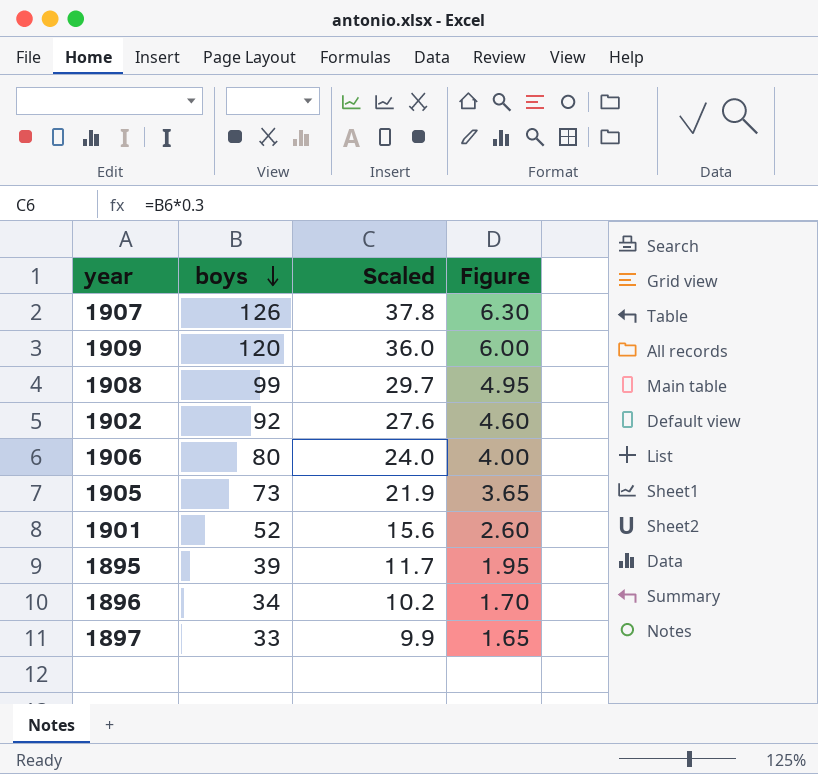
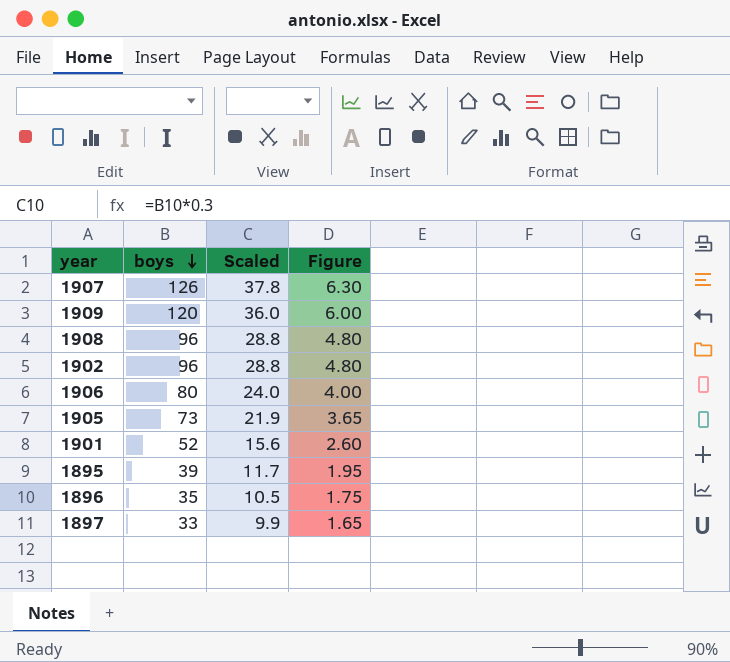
1908 | boys: 99 -> 96
1908 | Scaled: 29.7 -> 28.8
1908 | Figure: 4.95 -> 4.80
1902 | boys: 92 -> 96
1902 | Scaled: 27.6 -> 28.8
1902 | Figure: 4.60 -> 4.80
1896 | boys: 34 -> 35
1896 | Scaled: 10.2 -> 10.5
1896 | Figure: 1.70 -> 1.75

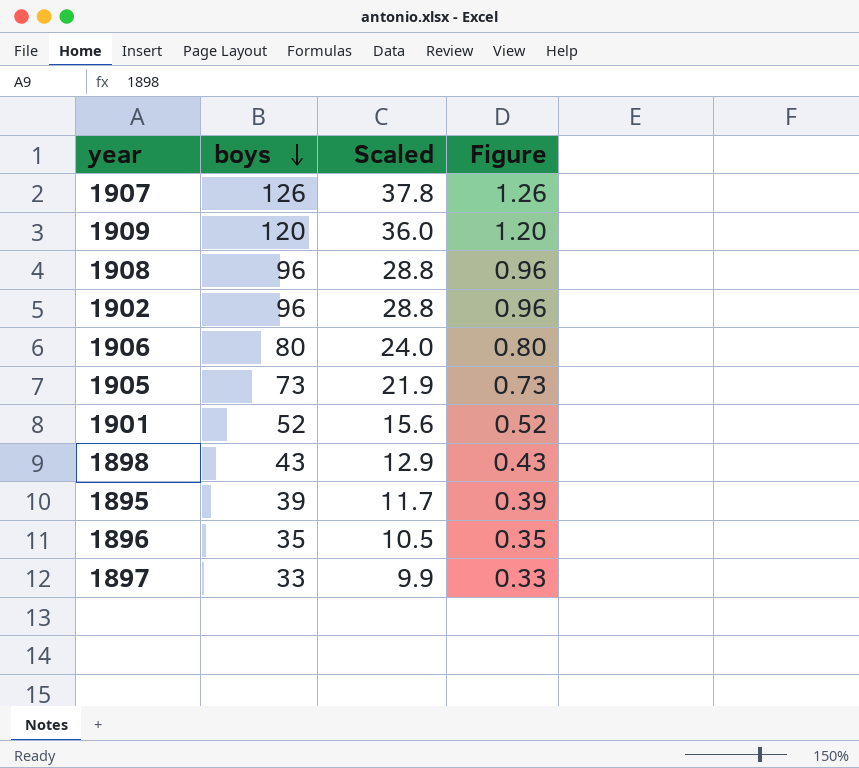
column Figure | formula: [boys] * 0.05 -> [boys] * 0.01
row 1898: none -> 43 | 12.9 | 0.43

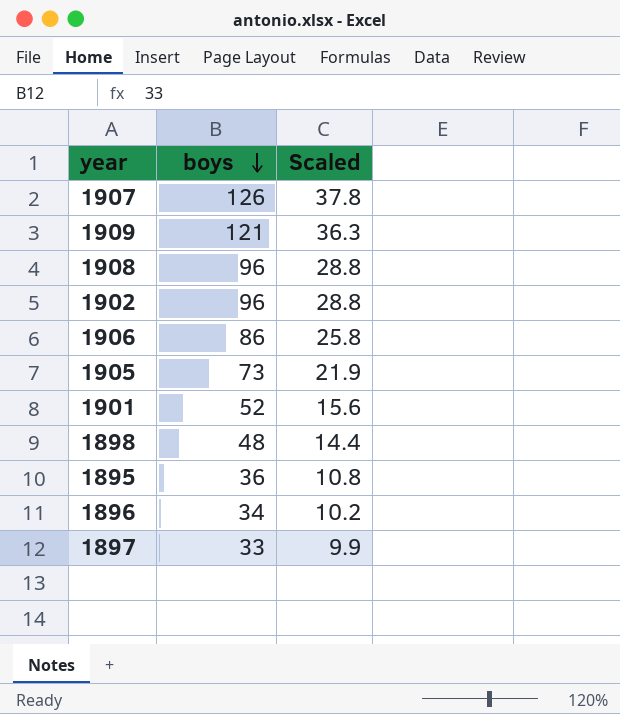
column Figure | formula: [boys] * 0.01 -> none
1909 | boys: 120 -> 121
1909 | Scaled: 36.0 -> 36.3
1906 | boys: 80 -> 86
1906 | Scaled: 24.0 -> 25.8
1898 | boys: 43 -> 48
1898 | Scaled: 12.9 -> 14.4
1895 | boys: 39 -> 36
1895 | Scaled: 11.7 -> 10.8
1896 | boys: 35 -> 34
1896 | Scaled: 10.5 -> 10.2

